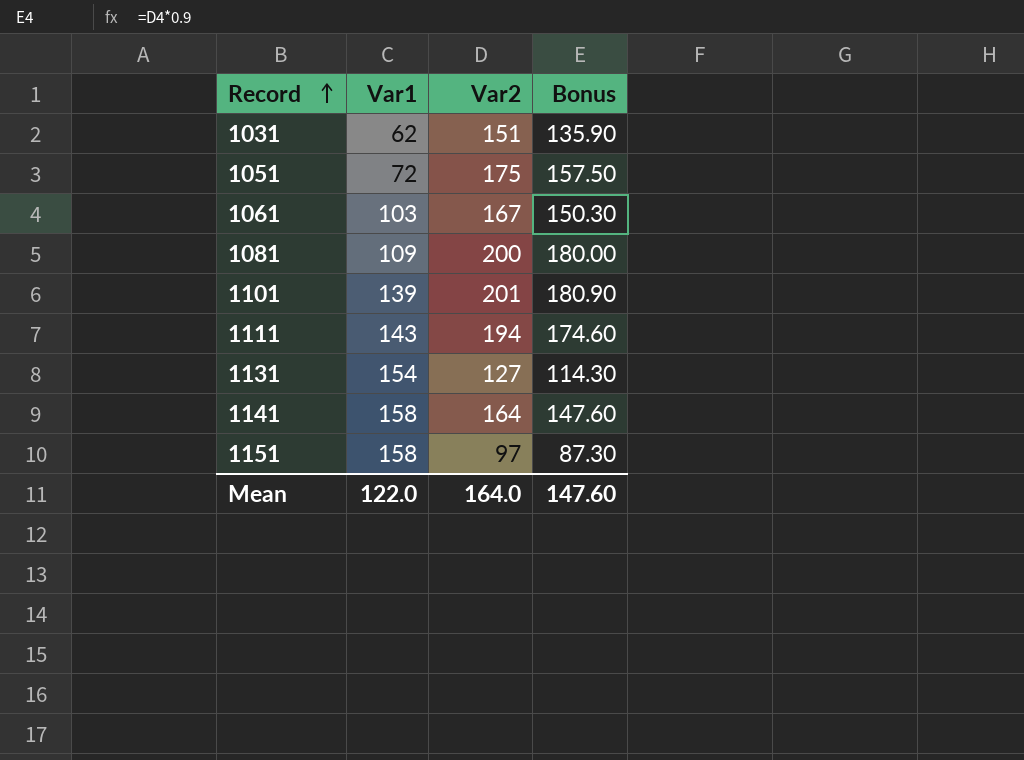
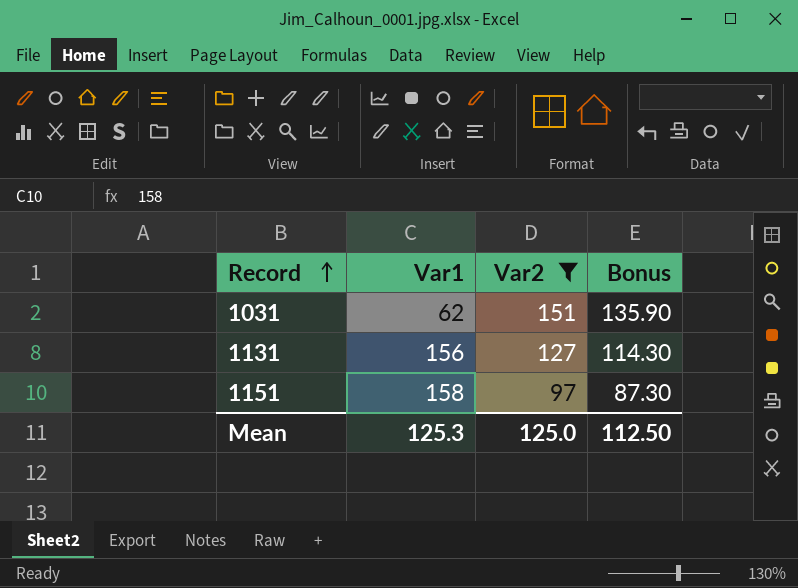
filter: none -> Var2 <= 151
1131 | Var1: 154 -> 156
Mean | Var1: 122.0 -> 125.3
Mean | Var2: 164.0 -> 125.0
Mean | Bonus: 147.60 -> 112.50

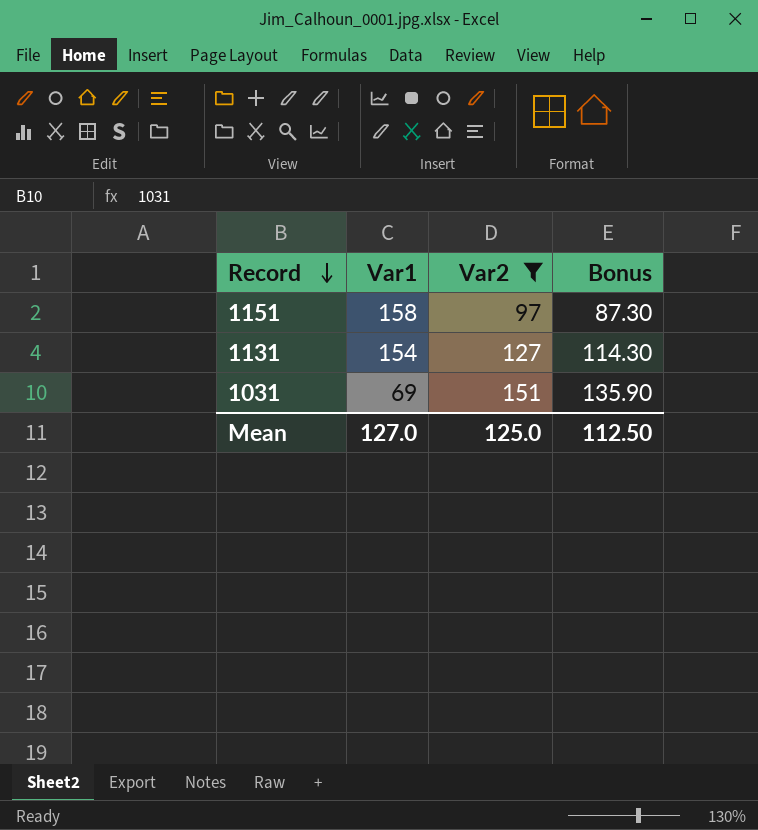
row order: Record ascending -> Record descending
1131 | Var1: 156 -> 154
1031 | Var1: 62 -> 69
Mean | Var1: 125.3 -> 127.0

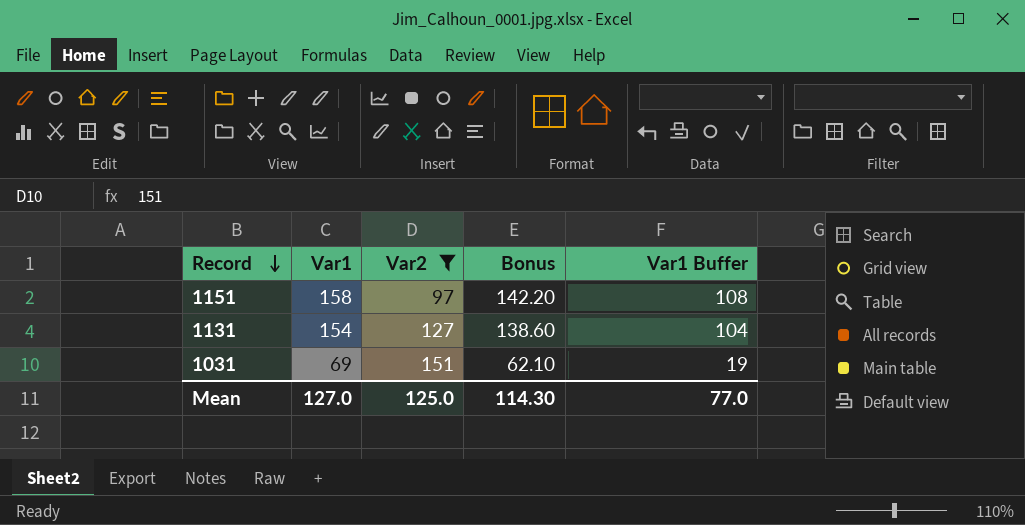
column Bonus | formula: [Var2] * 0.9 -> [Var1] * 0.9
column Var1 Buffer | formula: none -> [Var1] - 50
Mean | Bonus: 112.50 -> 114.30

